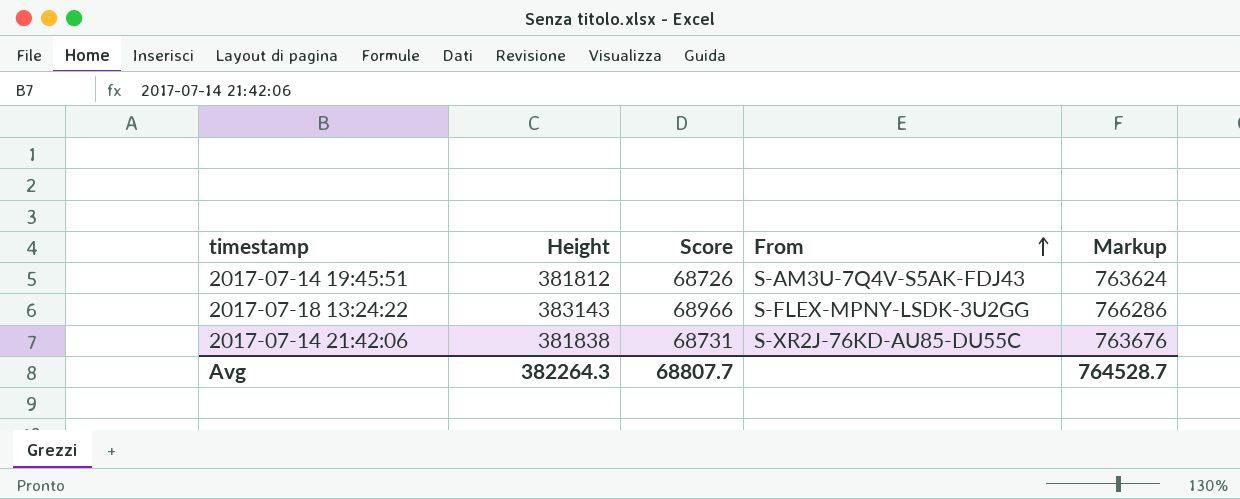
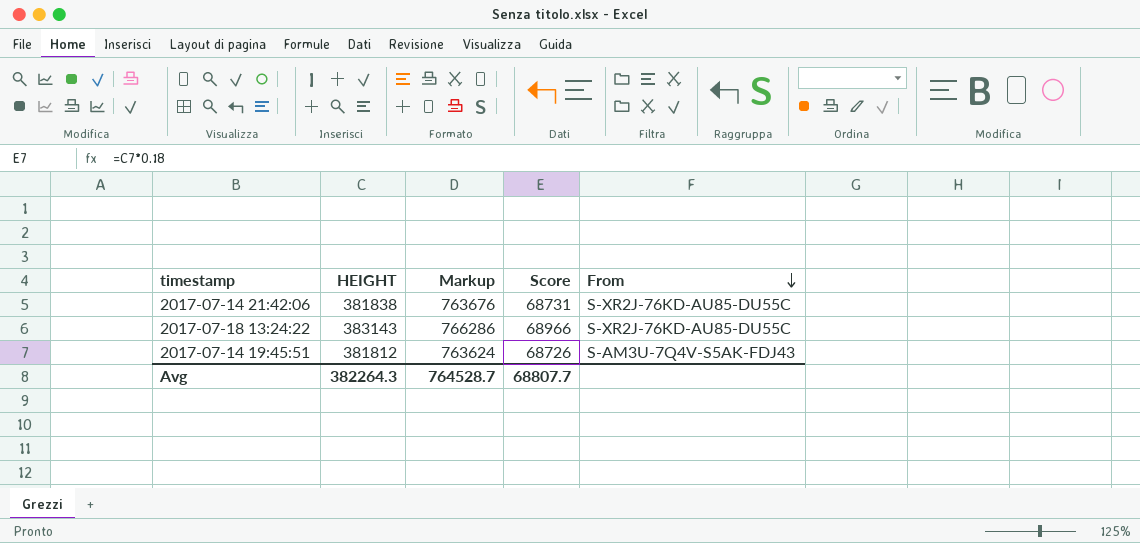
row order: From ascending -> From descending
column name: Height -> HEIGHT
column Markup | position: 5 -> 3
2017-07-18 13:24:22 | From: S-FLEX-MPNY-LSDK-3U2GG -> S-XR2J-76KD-AU85-DU55C

